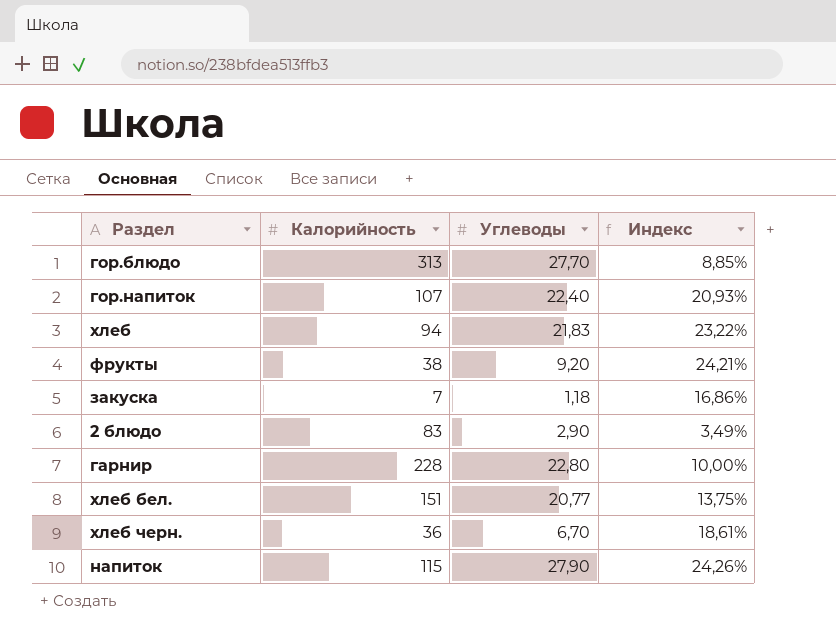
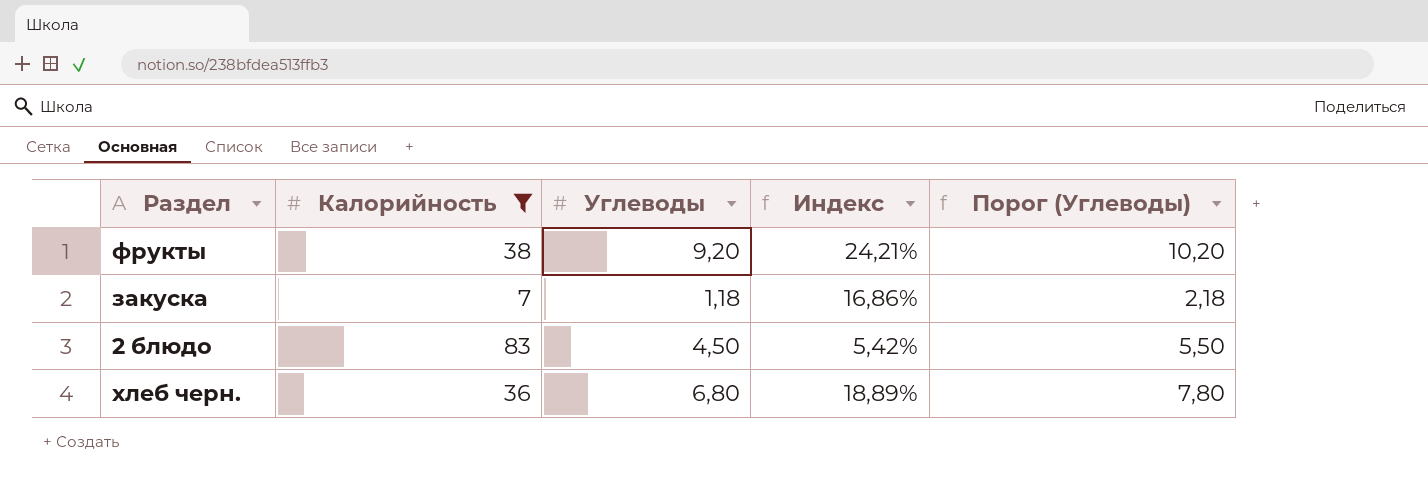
filter: none -> Калорийность <= 83
column Порог (Углеводы) | formula: none -> [Углеводы] + 1
2 блюдо | Углеводы: 2,90 -> 4,50
2 блюдо | Индекс: 3,49% -> 5,42%
хлеб черн. | Углеводы: 6,70 -> 6,80
хлеб черн. | Индекс: 18,61% -> 18,89%

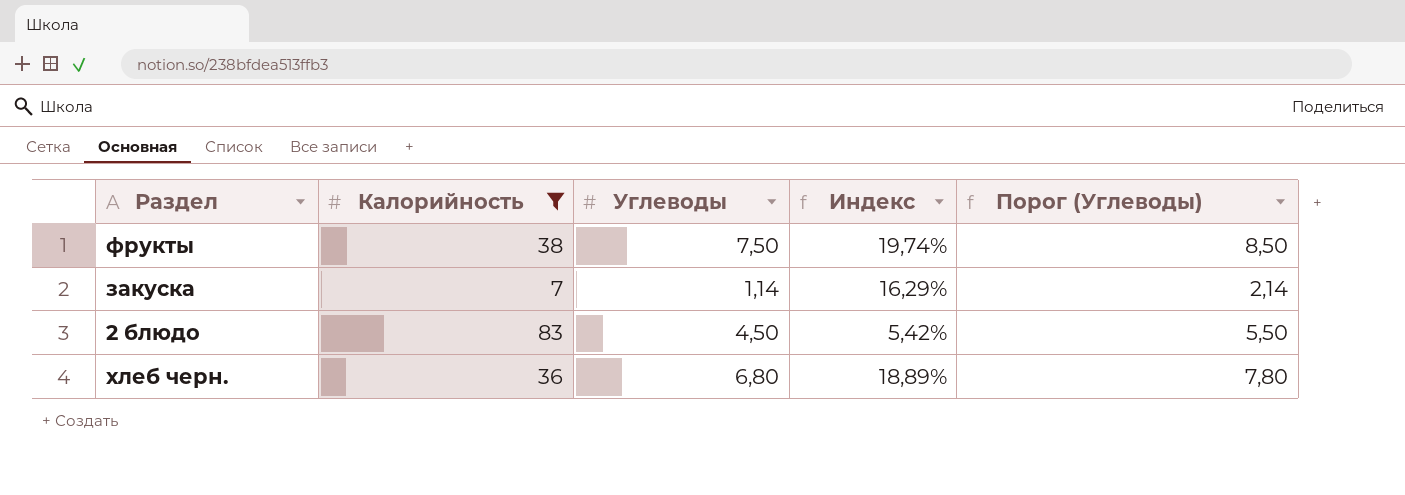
фрукты | Углеводы: 9,20 -> 7,50
фрукты | Индекс: 24,21% -> 19,74%
фрукты | Порог (Углеводы): 10,20 -> 8,50
закуска | Углеводы: 1,18 -> 1,14
закуска | Индекс: 16,86% -> 16,29%
закуска | Порог (Углеводы): 2,18 -> 2,14

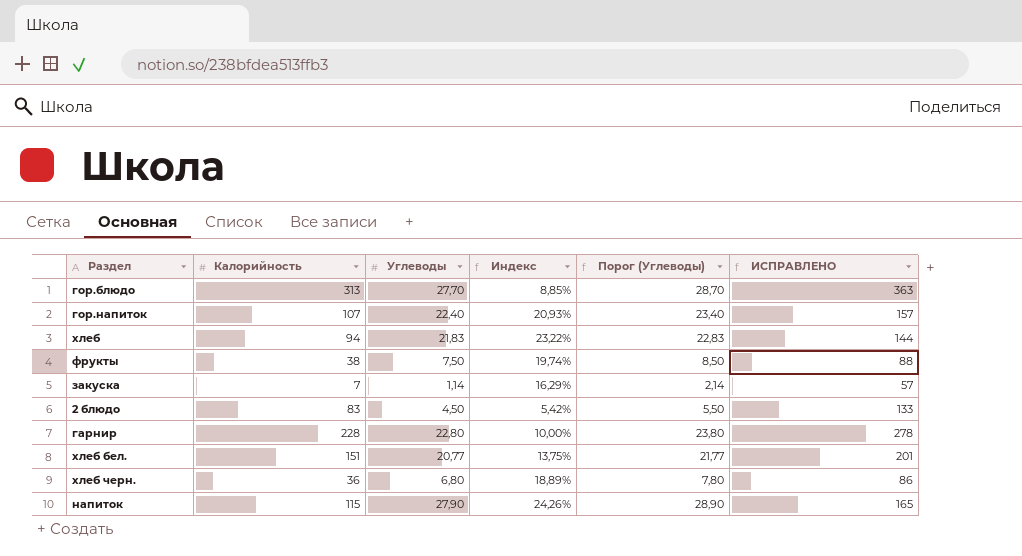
filter: Калорийность <= 83 -> none
column ИСПРАВЛЕНО | formula: none -> [Калорийность] + 50

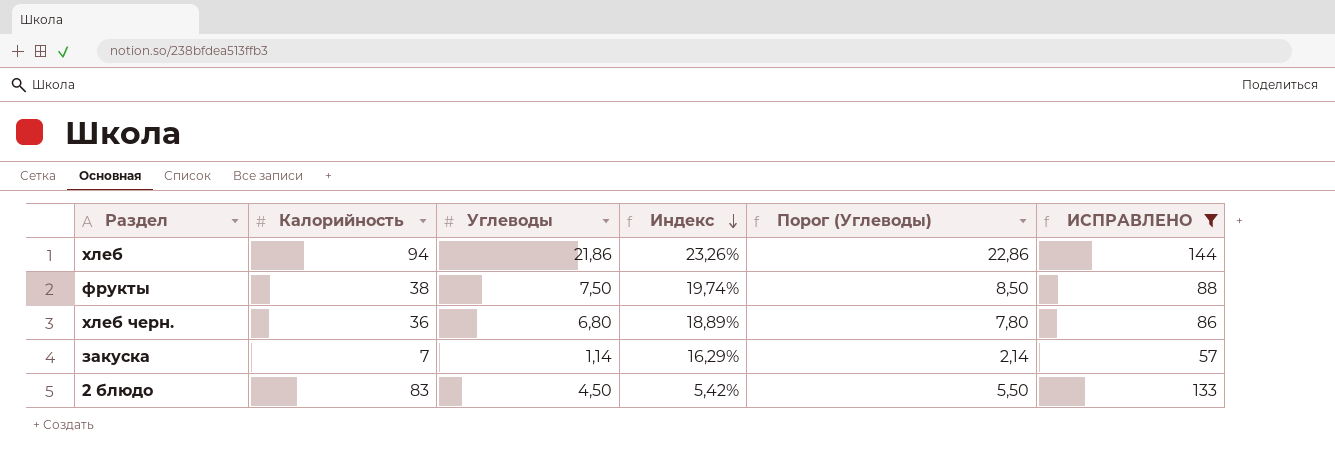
filter: none -> ИСПРАВЛЕНО <= 144
row order: none -> Индекс descending
хлеб | Углеводы: 21,83 -> 21,86
хлеб | Индекс: 23,22% -> 23,26%
хлеб | Порог (Углеводы): 22,83 -> 22,86

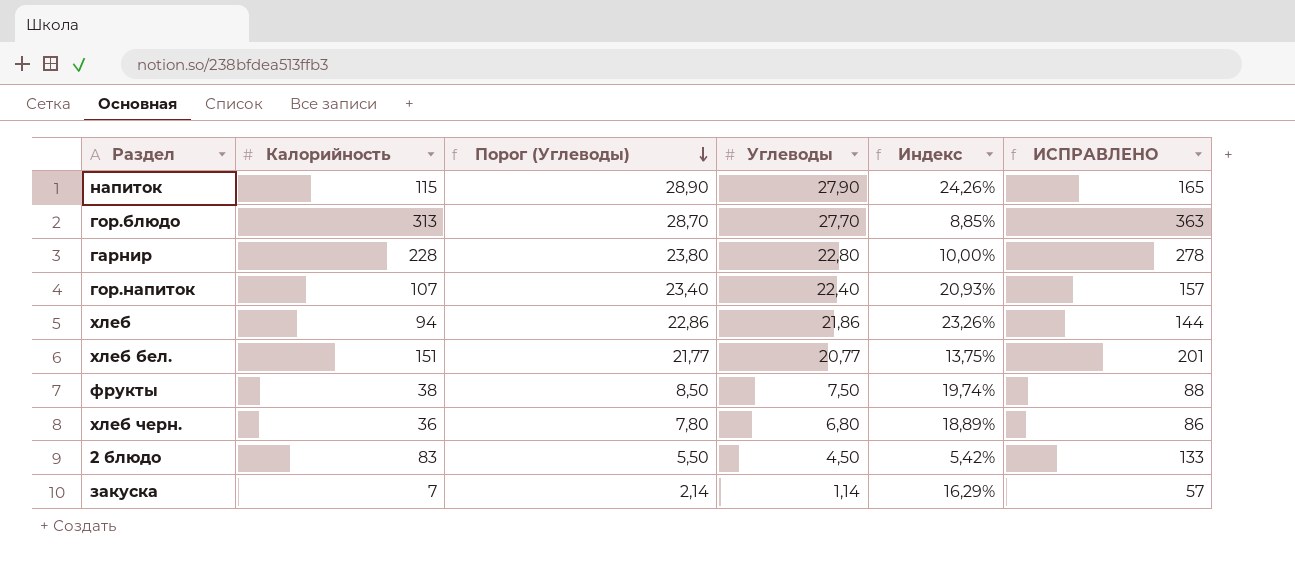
filter: ИСПРАВЛЕНО <= 144 -> none
row order: Индекс descending -> Порог (Углеводы) descending
column Порог (Углеводы) | position: 5 -> 3

